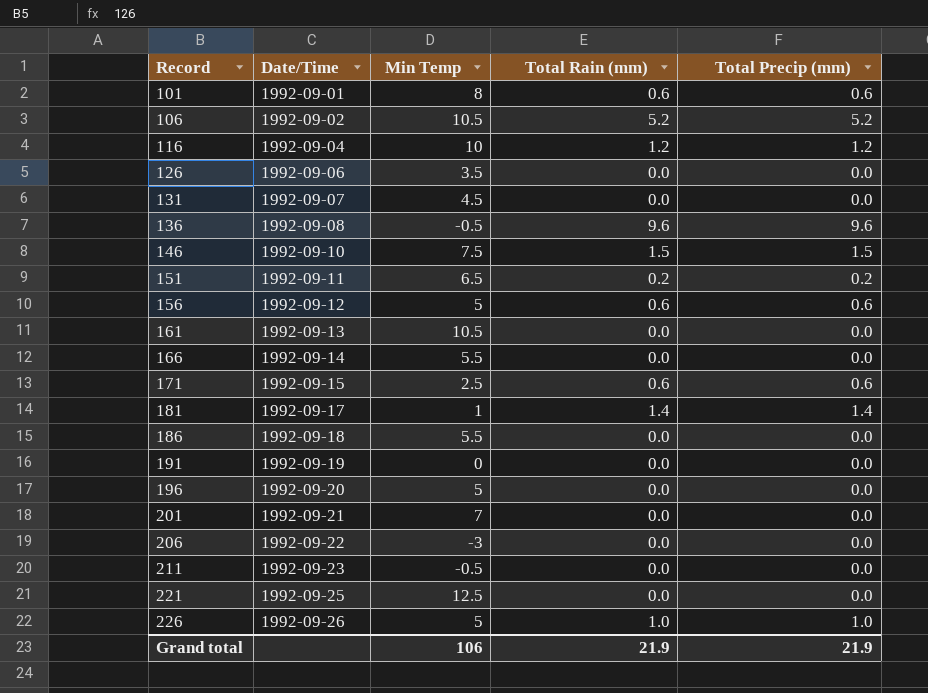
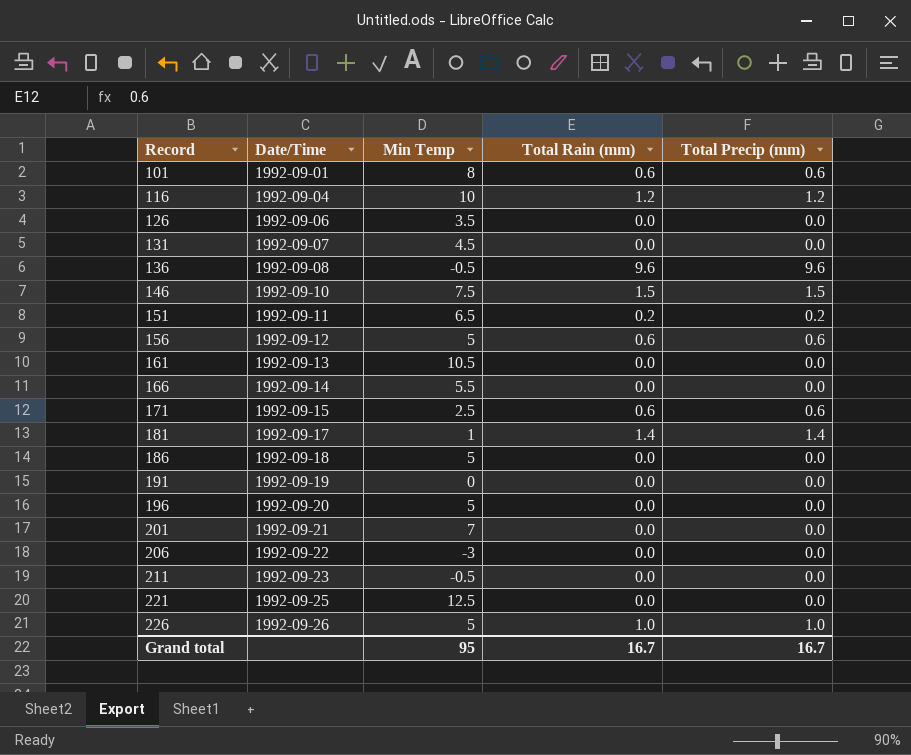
row 106: 1992-09-02 | 10.5 | 5.2 | 5.2 -> none
186 | Min Temp: 5.5 -> 5
Grand total | Min Temp: 106 -> 95
Grand total | Total Rain (mm): 21.9 -> 16.7
Grand total | Total Precip (mm): 21.9 -> 16.7

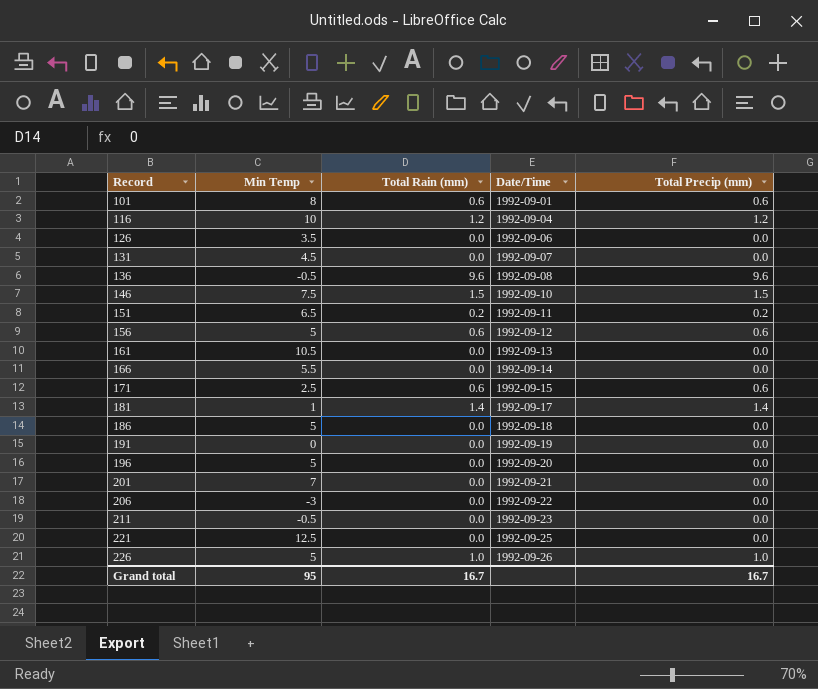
column Date/Time | position: 2 -> 4

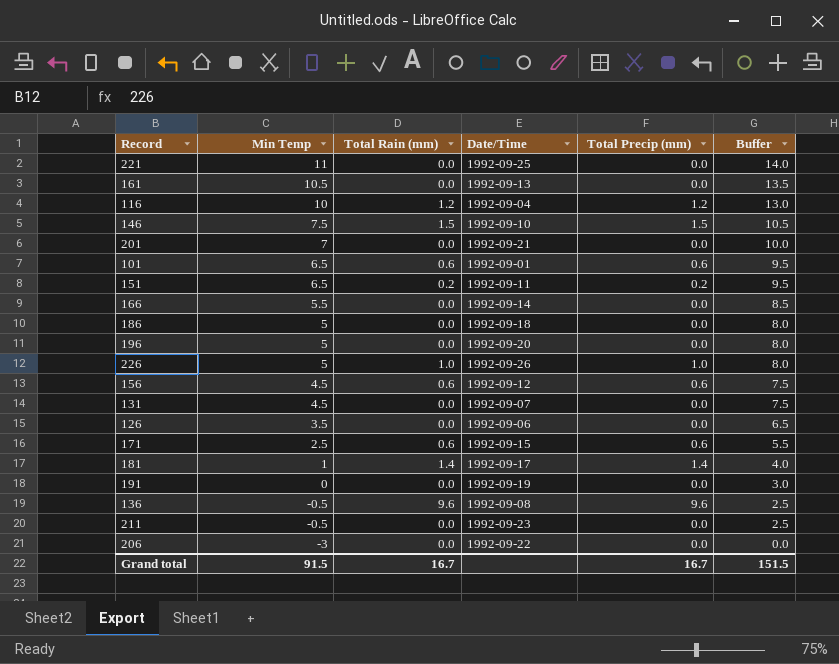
row order: Record ascending -> Min Temp descending
column Buffer | formula: none -> [Min Temp] + 3
221 | Min Temp: 12.5 -> 11
101 | Min Temp: 8 -> 6.5
156 | Min Temp: 5 -> 4.5
Grand total | Min Temp: 95 -> 91.5

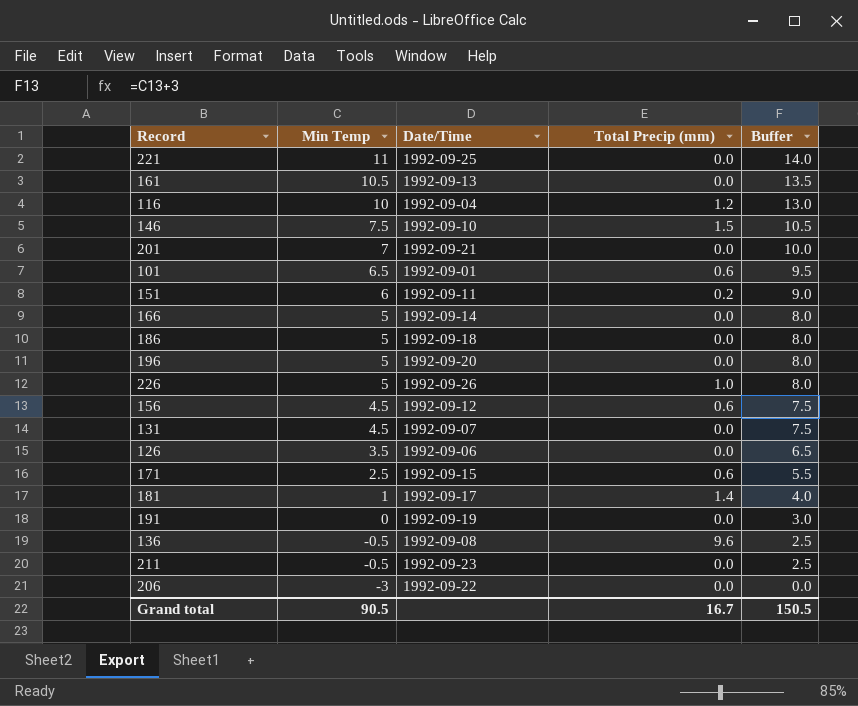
column Total Rain (mm) | position: 3 -> none
151 | Min Temp: 6.5 -> 6
151 | Buffer: 9.5 -> 9.0
166 | Min Temp: 5.5 -> 5
166 | Buffer: 8.5 -> 8.0
Grand total | Min Temp: 91.5 -> 90.5
Grand total | Buffer: 151.5 -> 150.5

